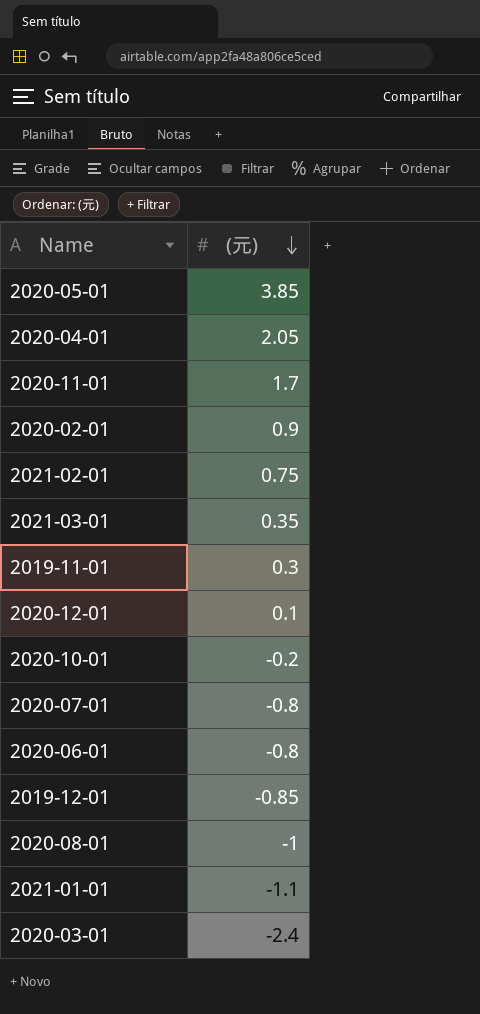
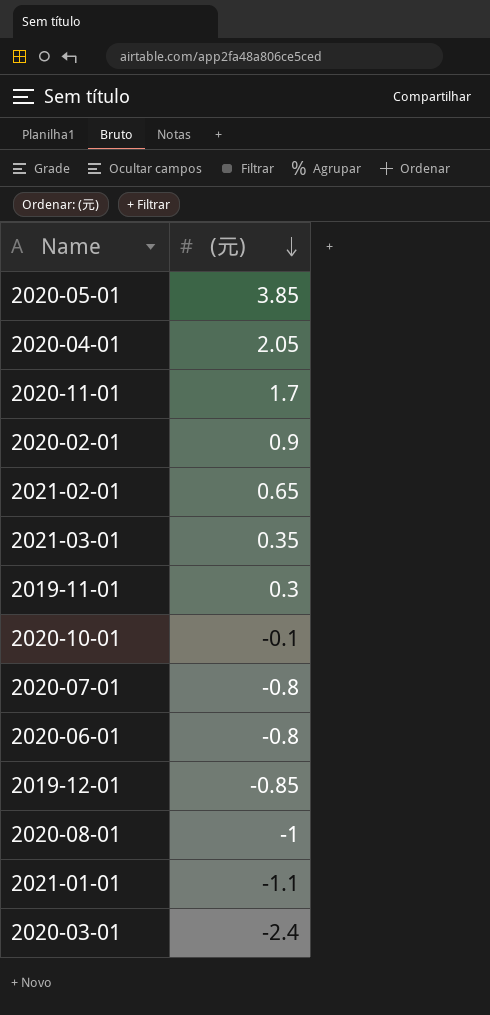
row 2020-12-01: 0.1 -> none
2021-02-01 | (元): 0.75 -> 0.65
2020-10-01 | (元): -0.2 -> -0.1

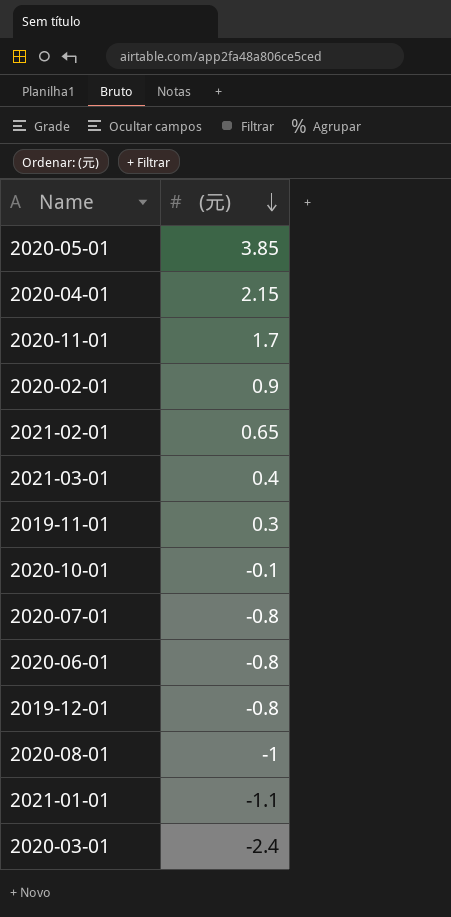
2020-04-01 | (元): 2.05 -> 2.15
2021-03-01 | (元): 0.35 -> 0.4
2019-12-01 | (元): -0.85 -> -0.8

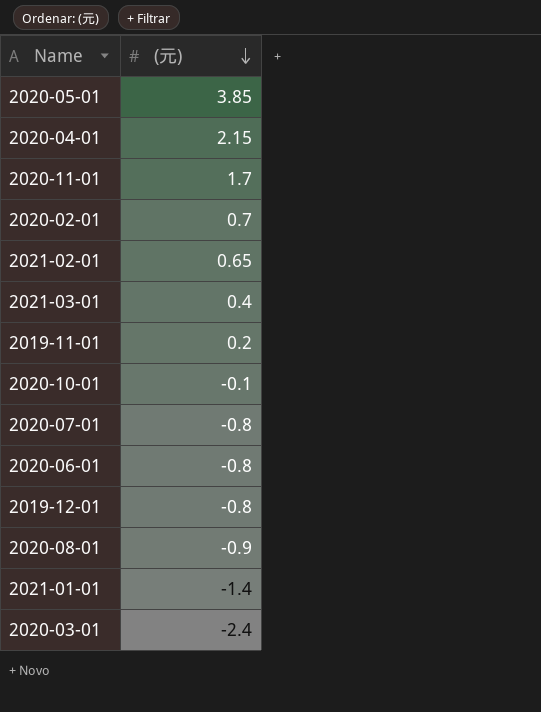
2020-02-01 | (元): 0.9 -> 0.7
2019-11-01 | (元): 0.3 -> 0.2
2020-08-01 | (元): -1 -> -0.9
2021-01-01 | (元): -1.1 -> -1.4

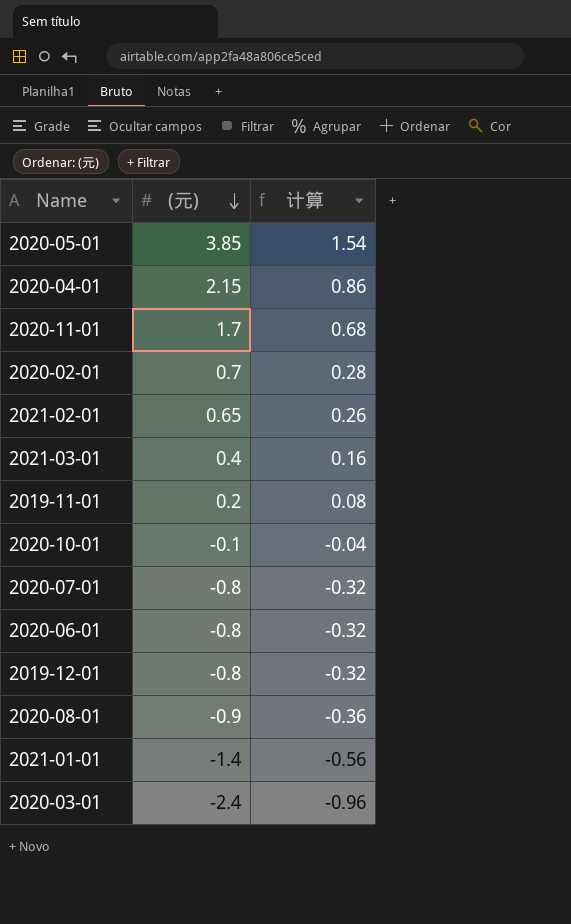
column 计算 | formula: none -> [(元)] * 0.4

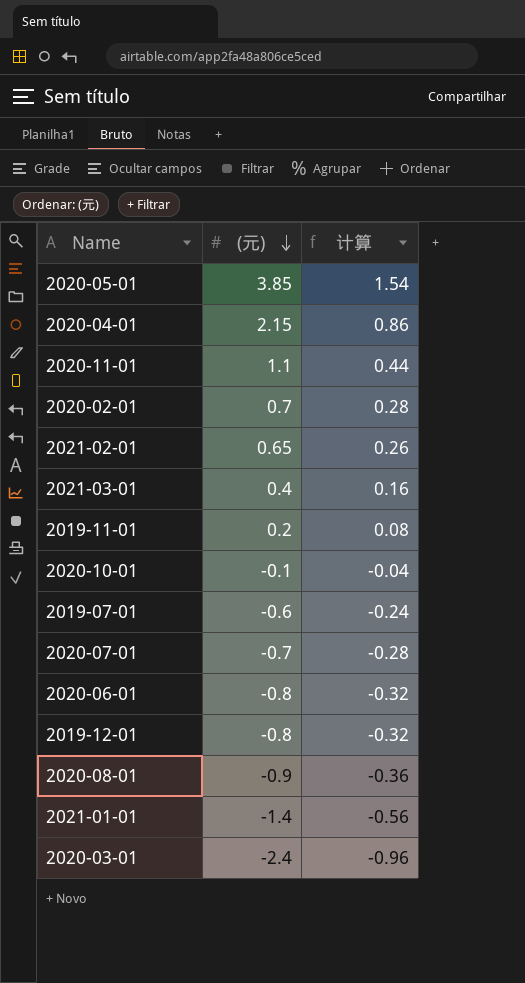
2020-11-01 | (元): 1.7 -> 1.1
2020-11-01 | 计算: 0.68 -> 0.44
row 2019-07-01: none -> -0.6 | -0.24
2020-07-01 | (元): -0.8 -> -0.7
2020-07-01 | 计算: -0.32 -> -0.28

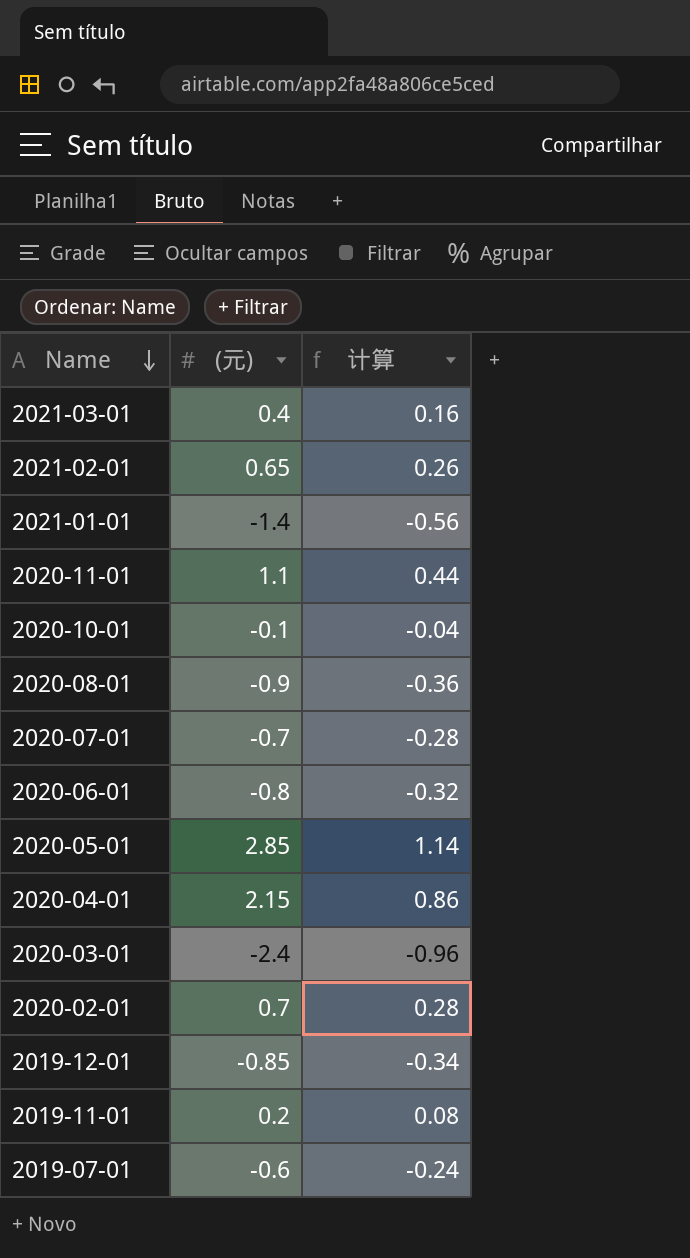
row order: (元) descending -> Name descending
2020-05-01 | (元): 3.85 -> 2.85
2020-05-01 | 计算: 1.54 -> 1.14
2019-12-01 | (元): -0.8 -> -0.85
2019-12-01 | 计算: -0.32 -> -0.34

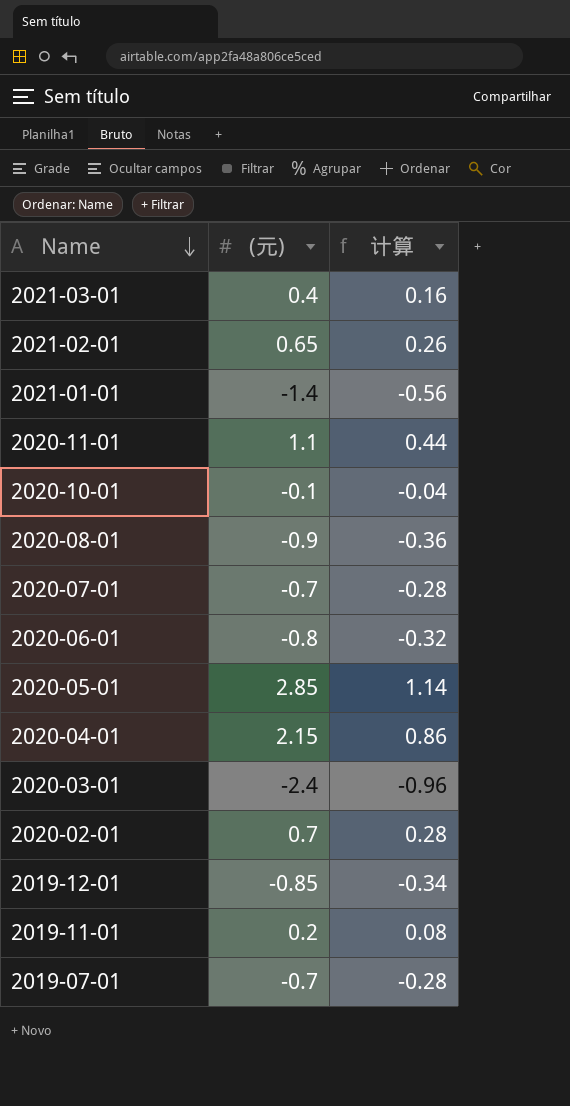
2019-07-01 | (元): -0.6 -> -0.7
2019-07-01 | 计算: -0.24 -> -0.28

